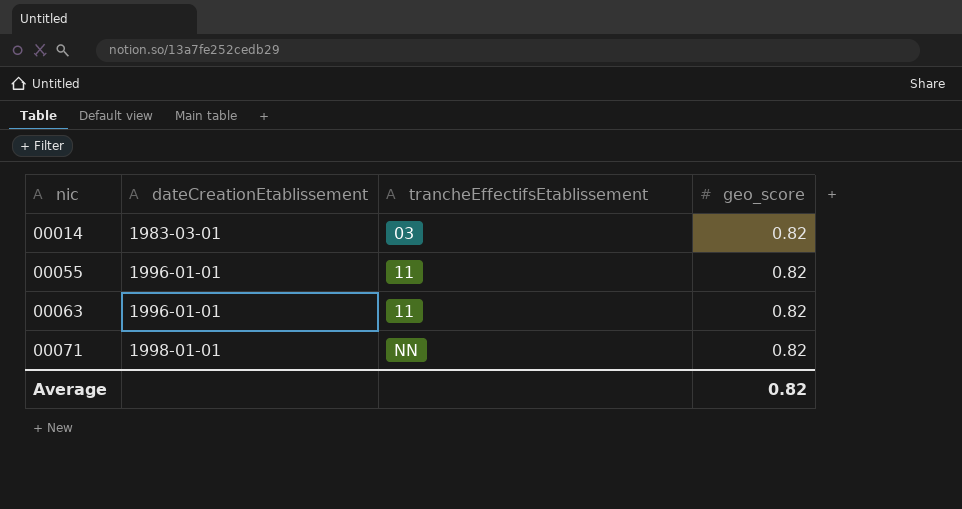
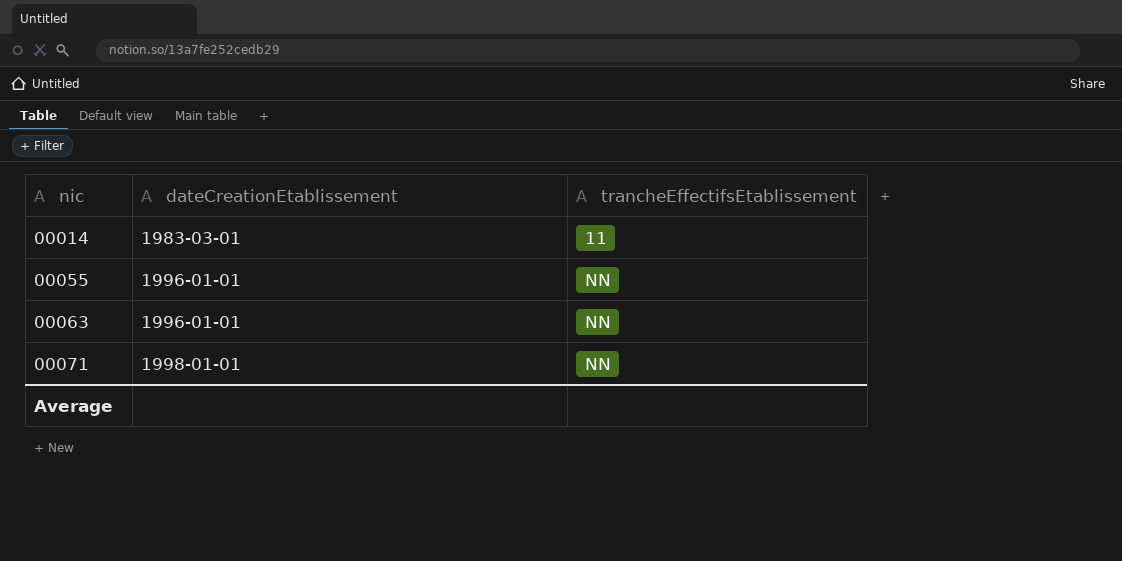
column geo_score | position: 4 -> none
00014 | trancheEffectifsEtablissement: 03 -> 11
00055 | trancheEffectifsEtablissement: 11 -> NN
00063 | trancheEffectifsEtablissement: 11 -> NN

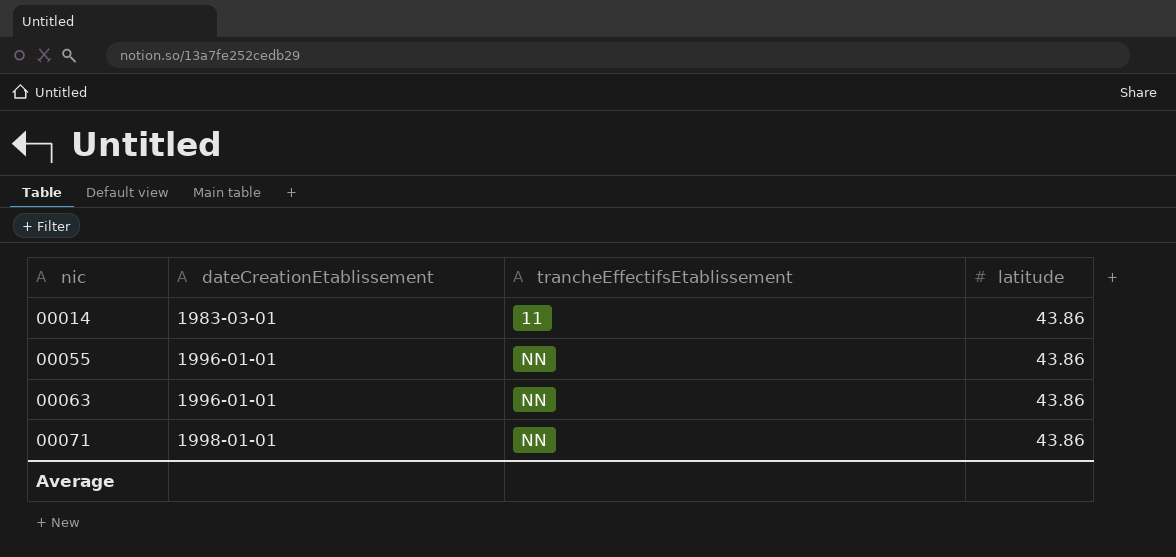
column latitude | position: none -> 4

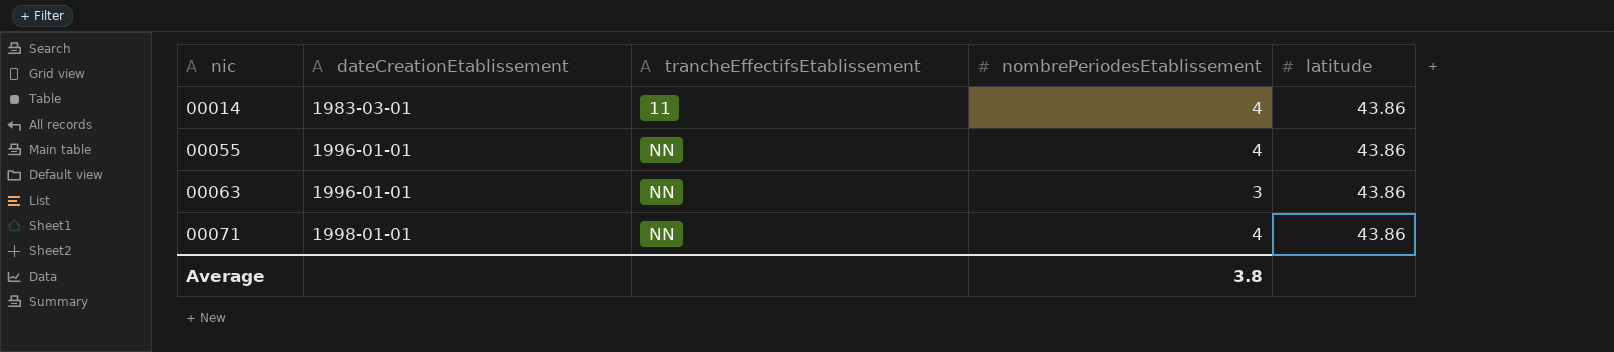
column nombrePeriodesEtablissement | position: none -> 4

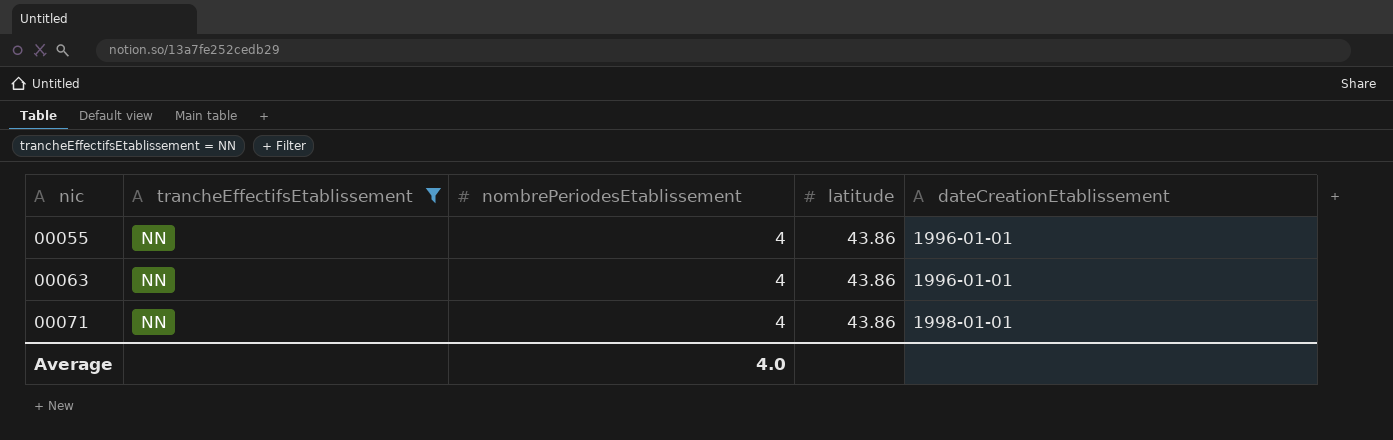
filter: none -> trancheEffectifsEtablissement = NN
column dateCreationEtablissement | position: 2 -> 5
00063 | nombrePeriodesEtablissement: 3 -> 4
Average | nombrePeriodesEtablissement: 3.8 -> 4.0

